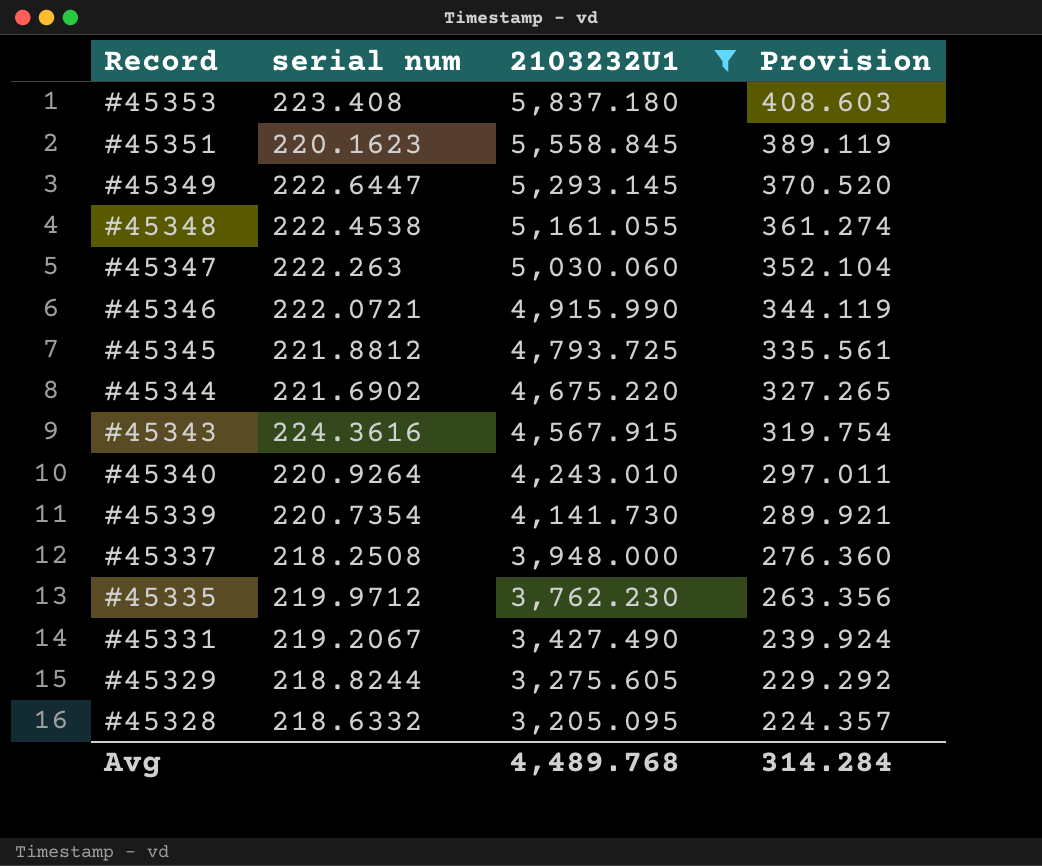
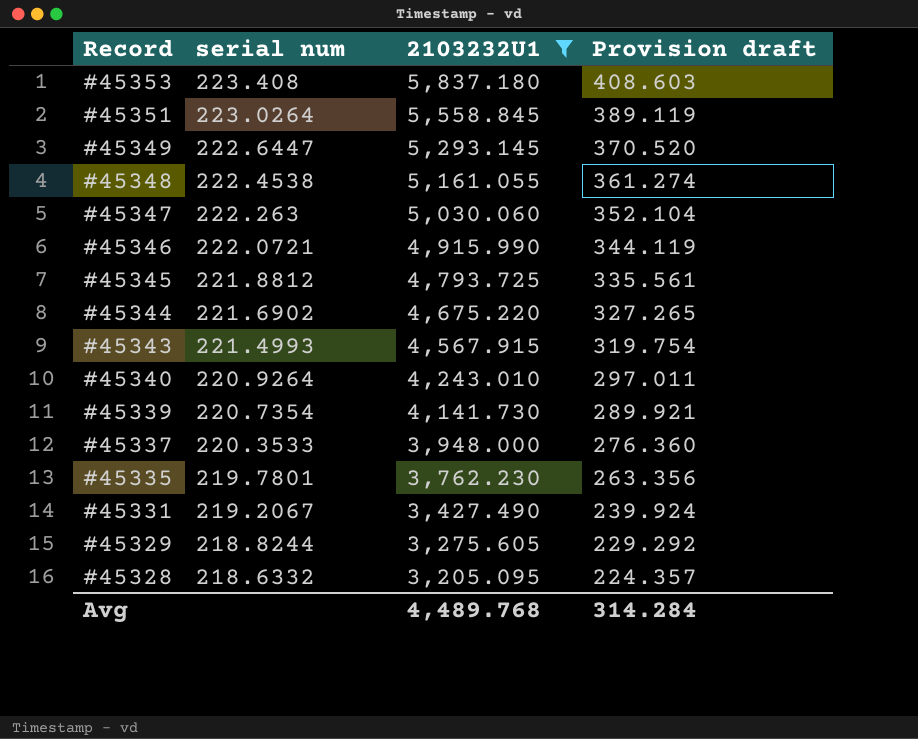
column name: Provision -> Provision draft
#45351 | serial num: 220.1623 -> 223.0264
#45343 | serial num: 224.3616 -> 221.4993
#45337 | serial num: 218.2508 -> 220.3533
#45335 | serial num: 219.9712 -> 219.7801

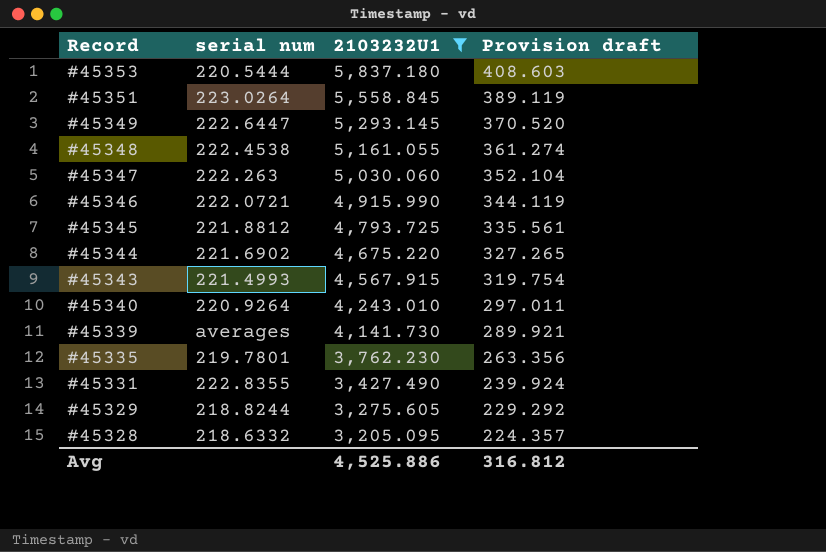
row #45337: 220.3533 | 3,948.000 | 276.360 -> none
#45353 | serial num: 223.408 -> 220.5444
#45339 | serial num: 220.7354 -> averages
#45331 | serial num: 219.2067 -> 222.8355
Avg | 2103232U1: 4,489.768 -> 4,525.886
Avg | Provision draft: 314.284 -> 316.812

